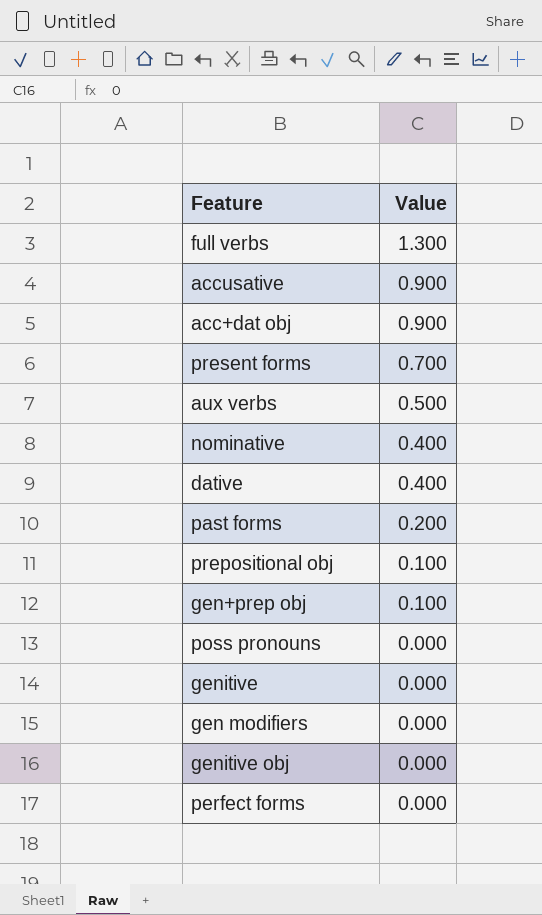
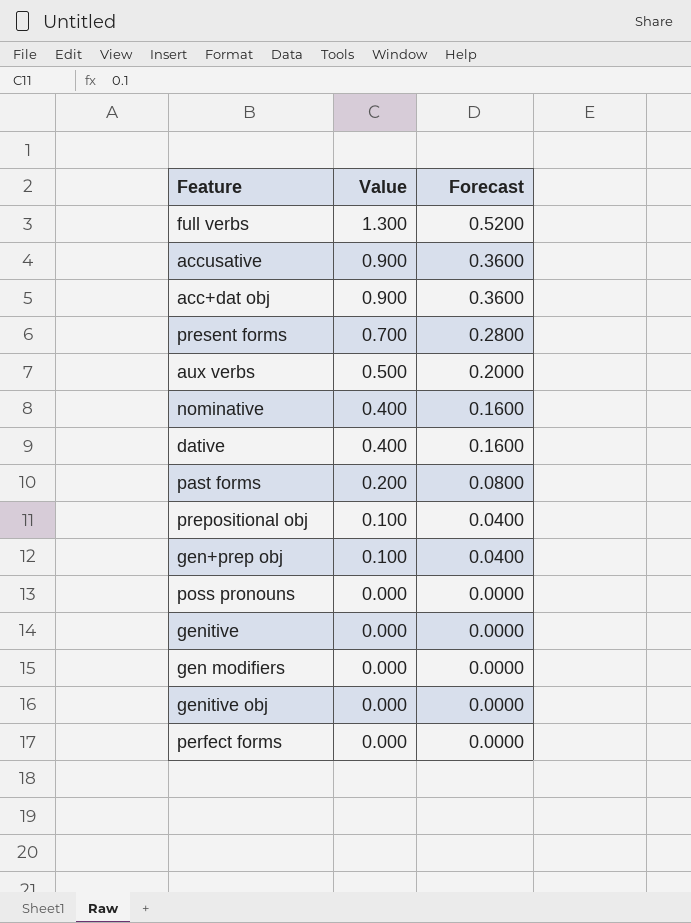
column Forecast | formula: none -> [Value] * 0.4

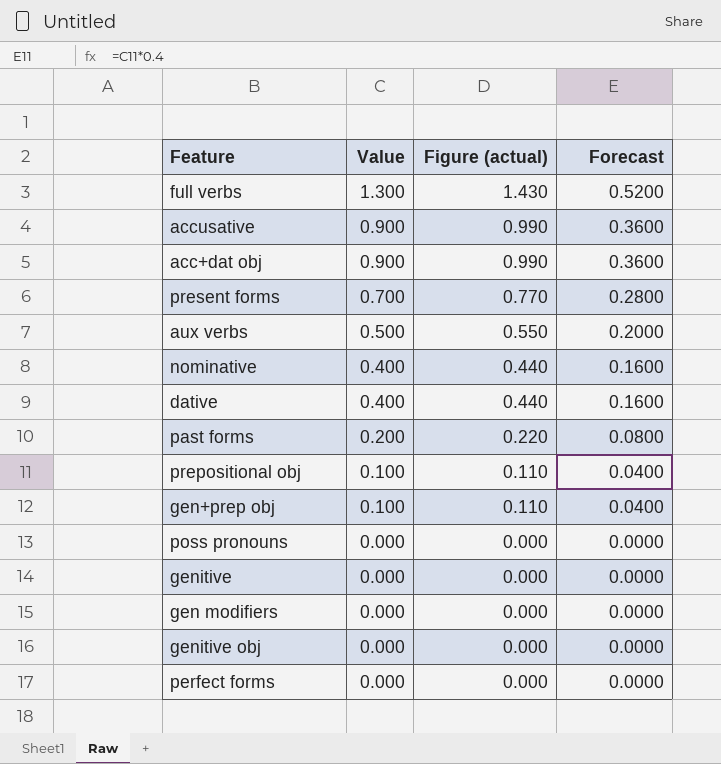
column Figure (actual) | formula: none -> [Value] * 1.1

